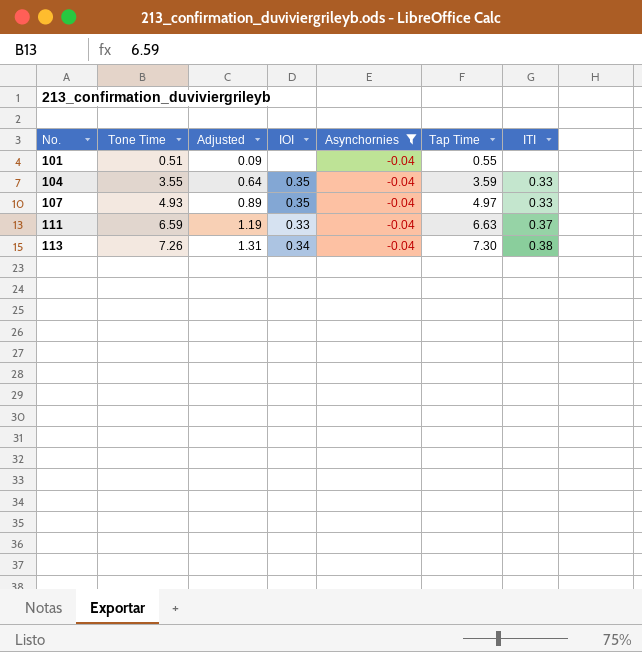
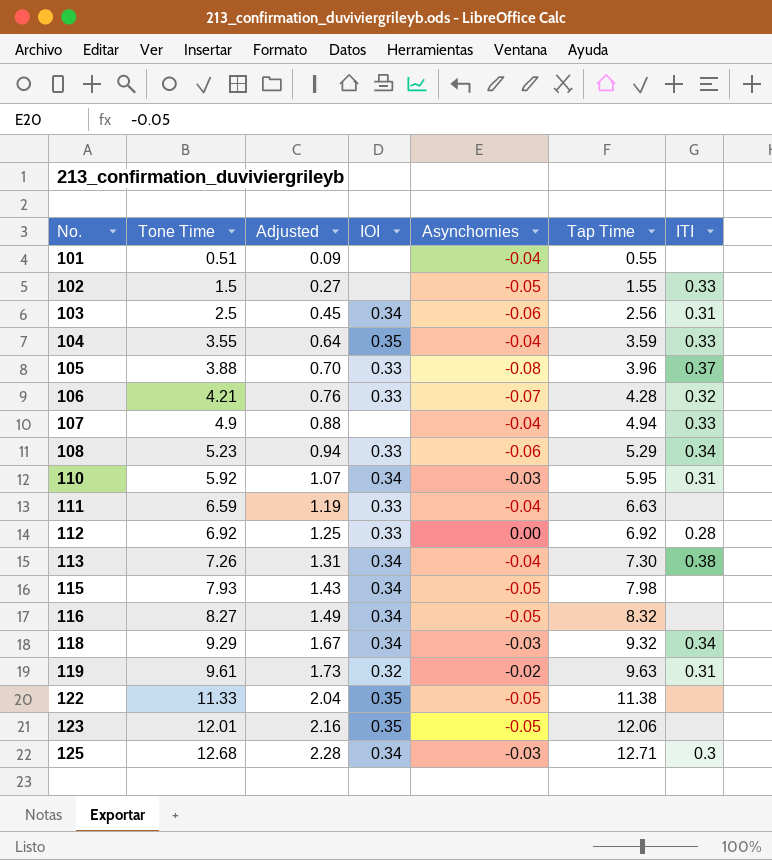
filter: Asynchornies = -0.04 -> none
107 | Tone Time: 4.93 -> 4.9
107 | Adjusted: 0.89 -> 0.88
107 | IOI: 0.35 -> none
107 | Tap Time: 4.97 -> 4.94
111 | ITI: 0.37 -> none

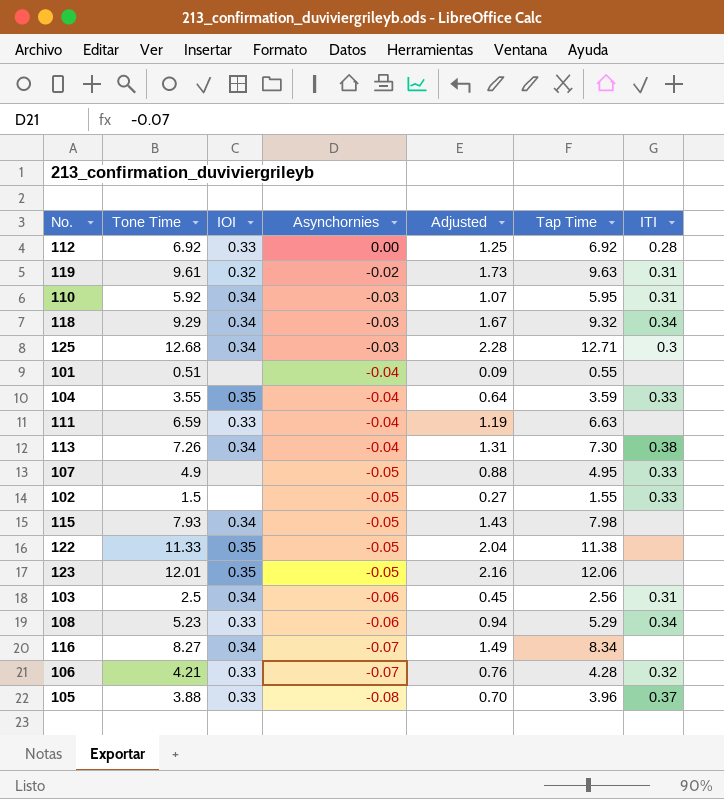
row order: No. ascending -> Asynchornies descending
column Adjusted | position: 3 -> 5
107 | Asynchornies: -0.04 -> -0.05
107 | Tap Time: 4.94 -> 4.95
116 | Asynchornies: -0.05 -> -0.07
116 | Tap Time: 8.32 -> 8.34

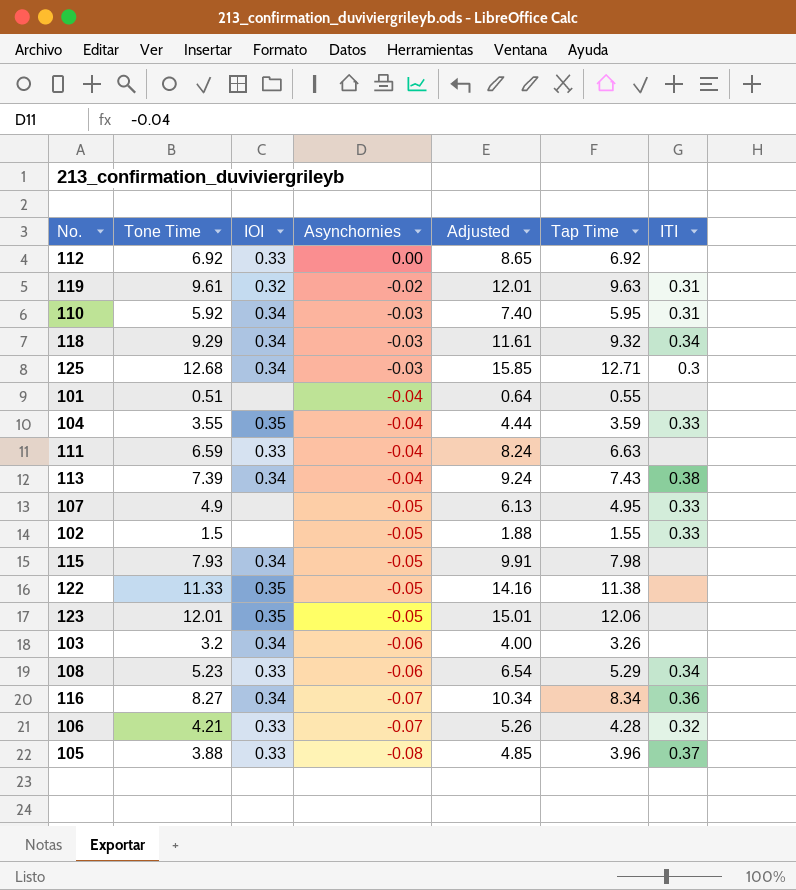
column Adjusted | formula: [Tone Time] * 0.18 -> [Tone Time] * 1.25
112 | ITI: 0.28 -> none
113 | Tone Time: 7.26 -> 7.39
113 | Tap Time: 7.30 -> 7.43
103 | Tone Time: 2.5 -> 3.2
103 | Tap Time: 2.56 -> 3.26
103 | ITI: 0.31 -> none
116 | ITI: none -> 0.36

